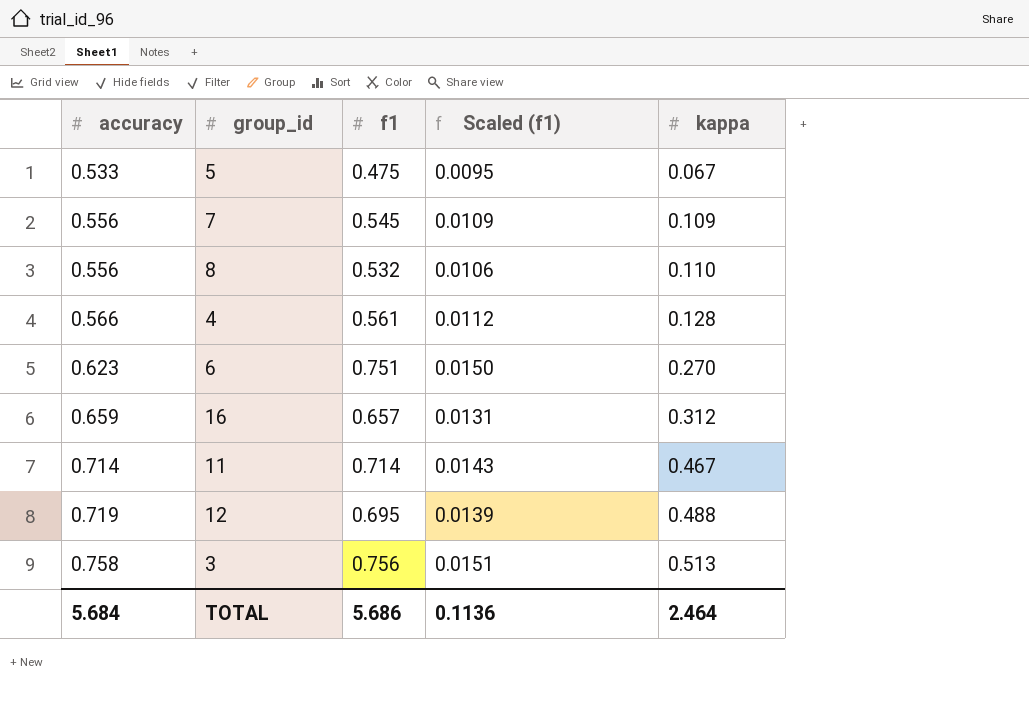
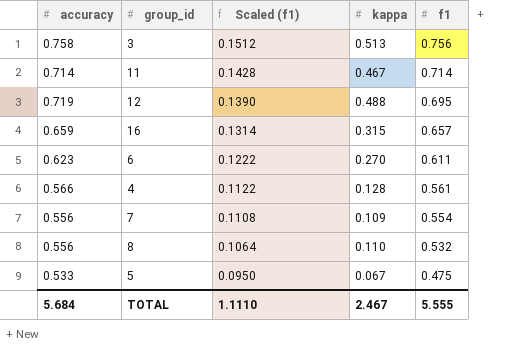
row order: accuracy ascending -> Scaled (f1) descending
column Scaled (f1) | formula: [f1] * 0.02 -> [f1] * 0.2
column f1 | position: 3 -> 5
16 | kappa: 0.312 -> 0.315
6 | f1: 0.751 -> 0.611
7 | f1: 0.545 -> 0.554
TOTAL | Scaled (f1): 0.1136 -> 1.1110
TOTAL | kappa: 2.464 -> 2.467
TOTAL | f1: 5.686 -> 5.555

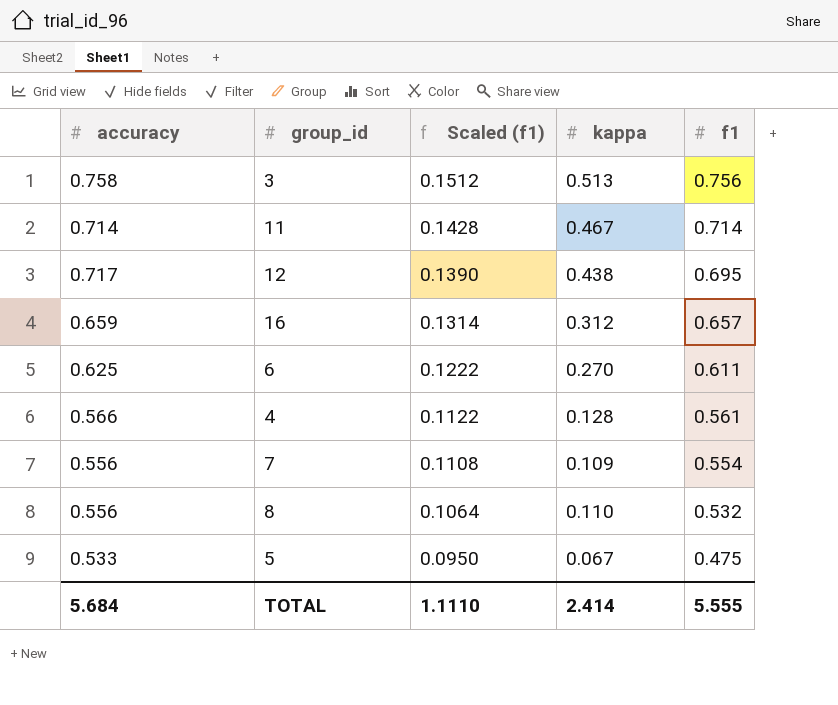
12 | accuracy: 0.719 -> 0.717
12 | kappa: 0.488 -> 0.438
16 | kappa: 0.315 -> 0.312
6 | accuracy: 0.623 -> 0.625
TOTAL | kappa: 2.467 -> 2.414

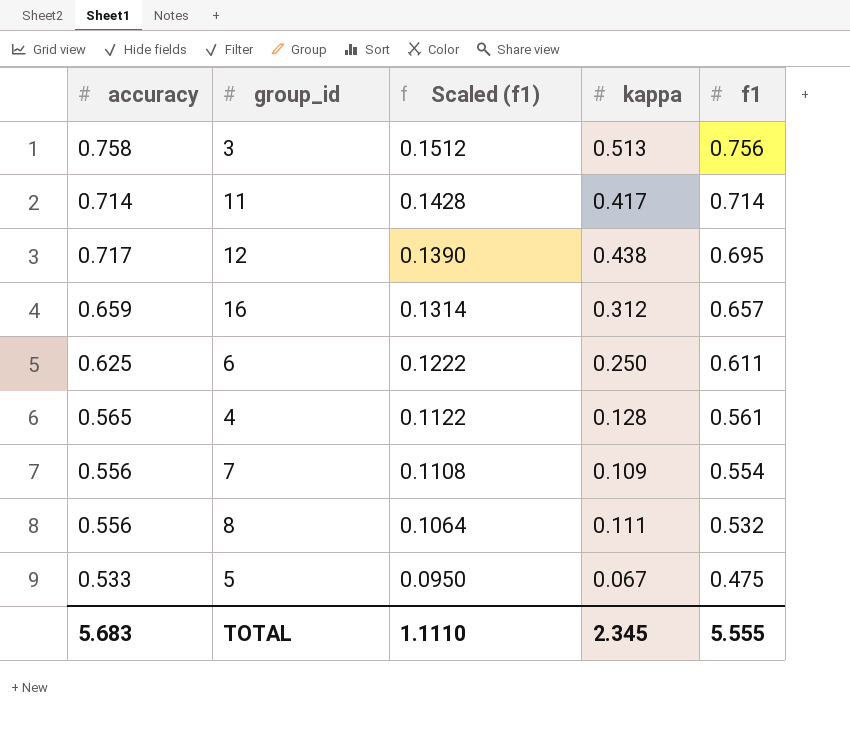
11 | kappa: 0.467 -> 0.417
6 | kappa: 0.270 -> 0.250
4 | accuracy: 0.566 -> 0.565
8 | kappa: 0.110 -> 0.111
TOTAL | accuracy: 5.684 -> 5.683
TOTAL | kappa: 2.414 -> 2.345

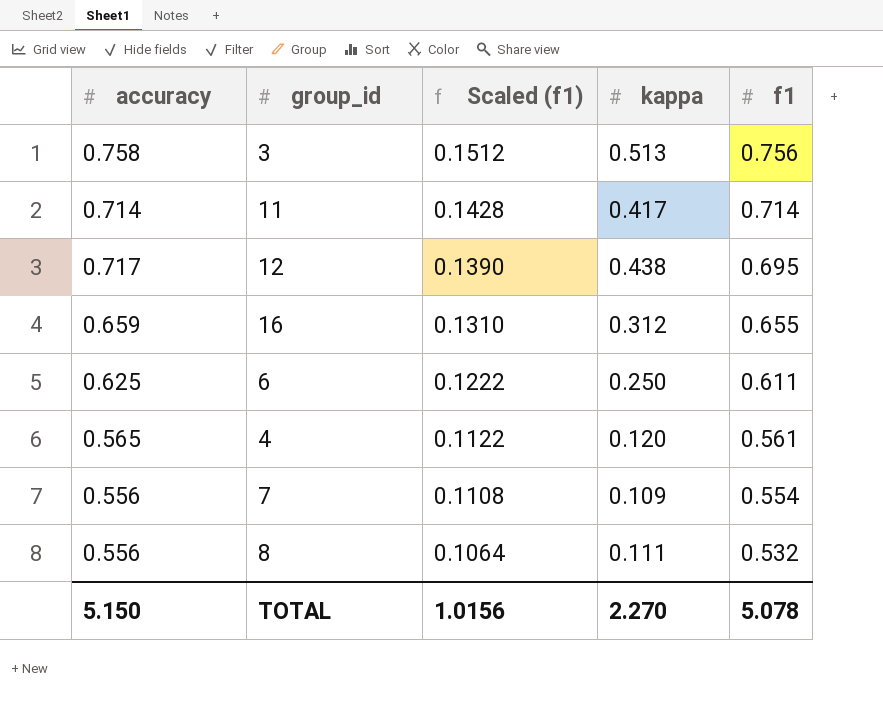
row 5: 0.533 | 0.0950 | 0.067 | 0.475 -> none
16 | Scaled (f1): 0.1314 -> 0.1310
16 | f1: 0.657 -> 0.655
4 | kappa: 0.128 -> 0.120
TOTAL | accuracy: 5.683 -> 5.150
TOTAL | Scaled (f1): 1.1110 -> 1.0156
TOTAL | kappa: 2.345 -> 2.270
TOTAL | f1: 5.555 -> 5.078

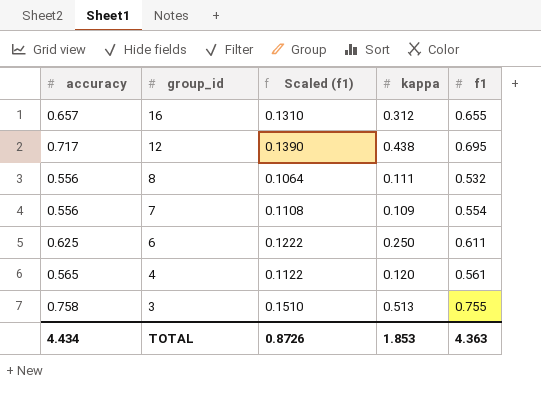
row order: Scaled (f1) descending -> group_id descending
row 11: 0.714 | 0.1428 | 0.417 | 0.714 -> none
16 | accuracy: 0.659 -> 0.657
3 | Scaled (f1): 0.1512 -> 0.1510
3 | f1: 0.756 -> 0.755
TOTAL | accuracy: 5.150 -> 4.434
TOTAL | Scaled (f1): 1.0156 -> 0.8726
TOTAL | kappa: 2.270 -> 1.853
TOTAL | f1: 5.078 -> 4.363

